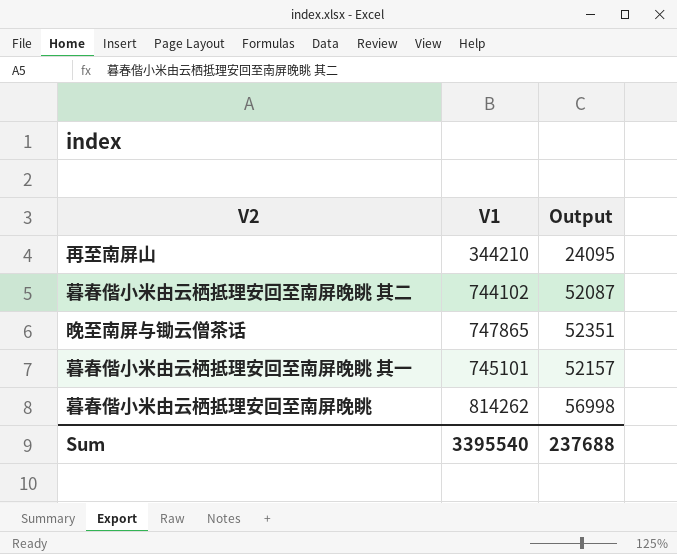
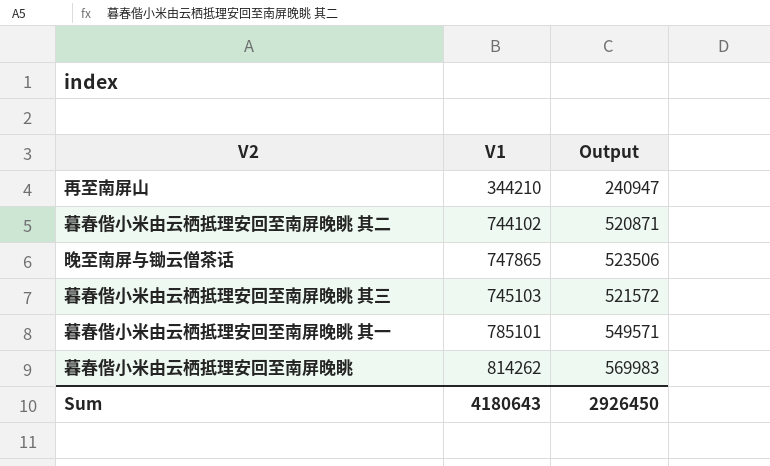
column Output | formula: [V1] * 0.07 -> [V1] * 0.7
row 暮春偕小米由云栖抵理安回至南屏晚眺 其三: none -> 745103 | 521572
暮春偕小米由云栖抵理安回至南屏晚眺 其一 | V1: 745101 -> 785101
Sum | V1: 3395540 -> 4180643
Sum | Output: 237688 -> 2926450

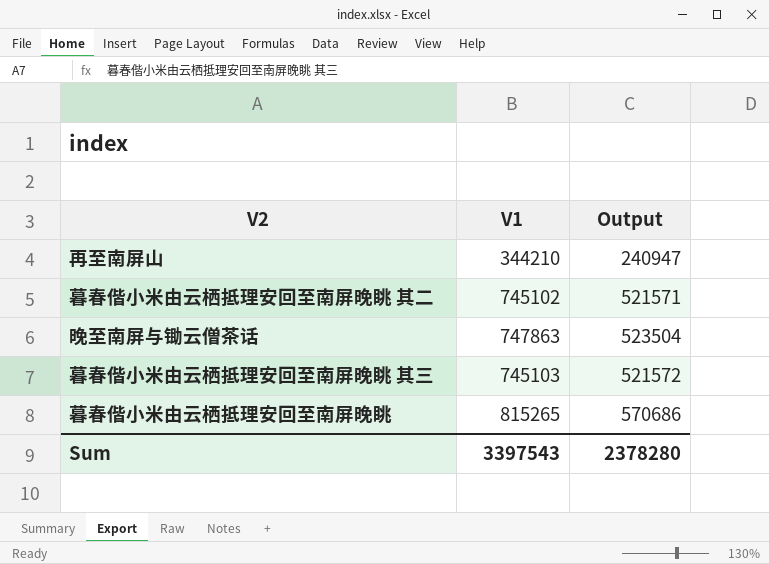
row 暮春偕小米由云栖抵理安回至南屏晚眺 其一: 785101 | 549571 -> none
暮春偕小米由云栖抵理安回至南屏晚眺 其二 | V1: 744102 -> 745102
暮春偕小米由云栖抵理安回至南屏晚眺 其二 | Output: 520871 -> 521571
晚至南屏与锄云僧茶话 | V1: 747865 -> 747863
晚至南屏与锄云僧茶话 | Output: 523506 -> 523504
暮春偕小米由云栖抵理安回至南屏晚眺 | V1: 814262 -> 815265
暮春偕小米由云栖抵理安回至南屏晚眺 | Output: 569983 -> 570686
Sum | V1: 4180643 -> 3397543
Sum | Output: 2926450 -> 2378280

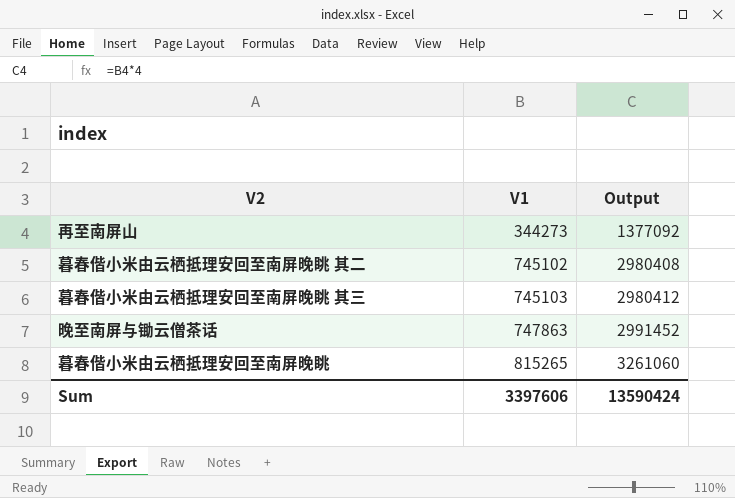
row order: none -> V1 ascending
column Output | formula: [V1] * 0.7 -> [V1] * 4
再至南屏山 | V1: 344210 -> 344273
Sum | V1: 3397543 -> 3397606
Sum | Output: 2378280 -> 13590424

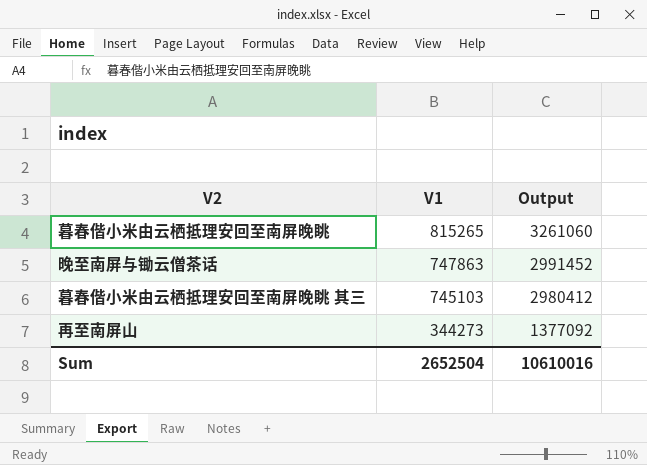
row order: V1 ascending -> V1 descending
row 暮春偕小米由云栖抵理安回至南屏晚眺 其二: 745102 | 2980408 -> none
Sum | V1: 3397606 -> 2652504
Sum | Output: 13590424 -> 10610016

